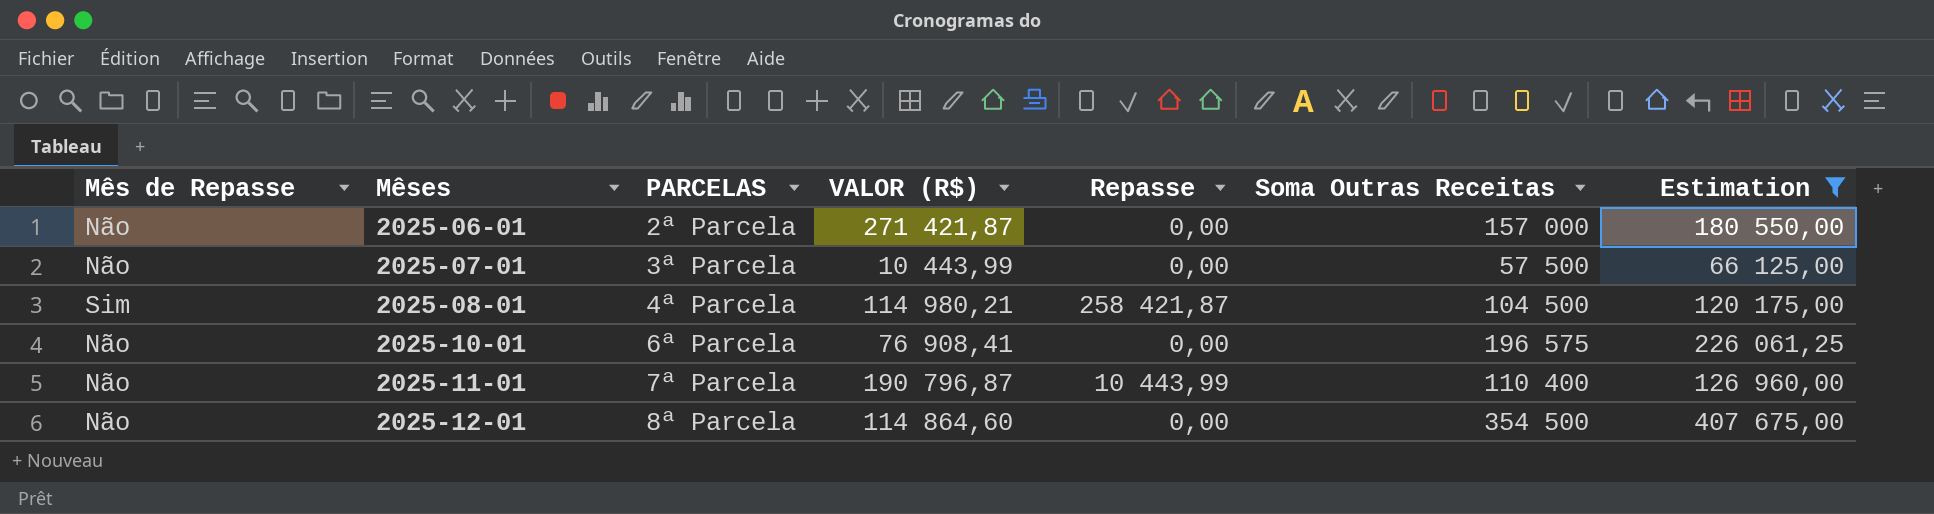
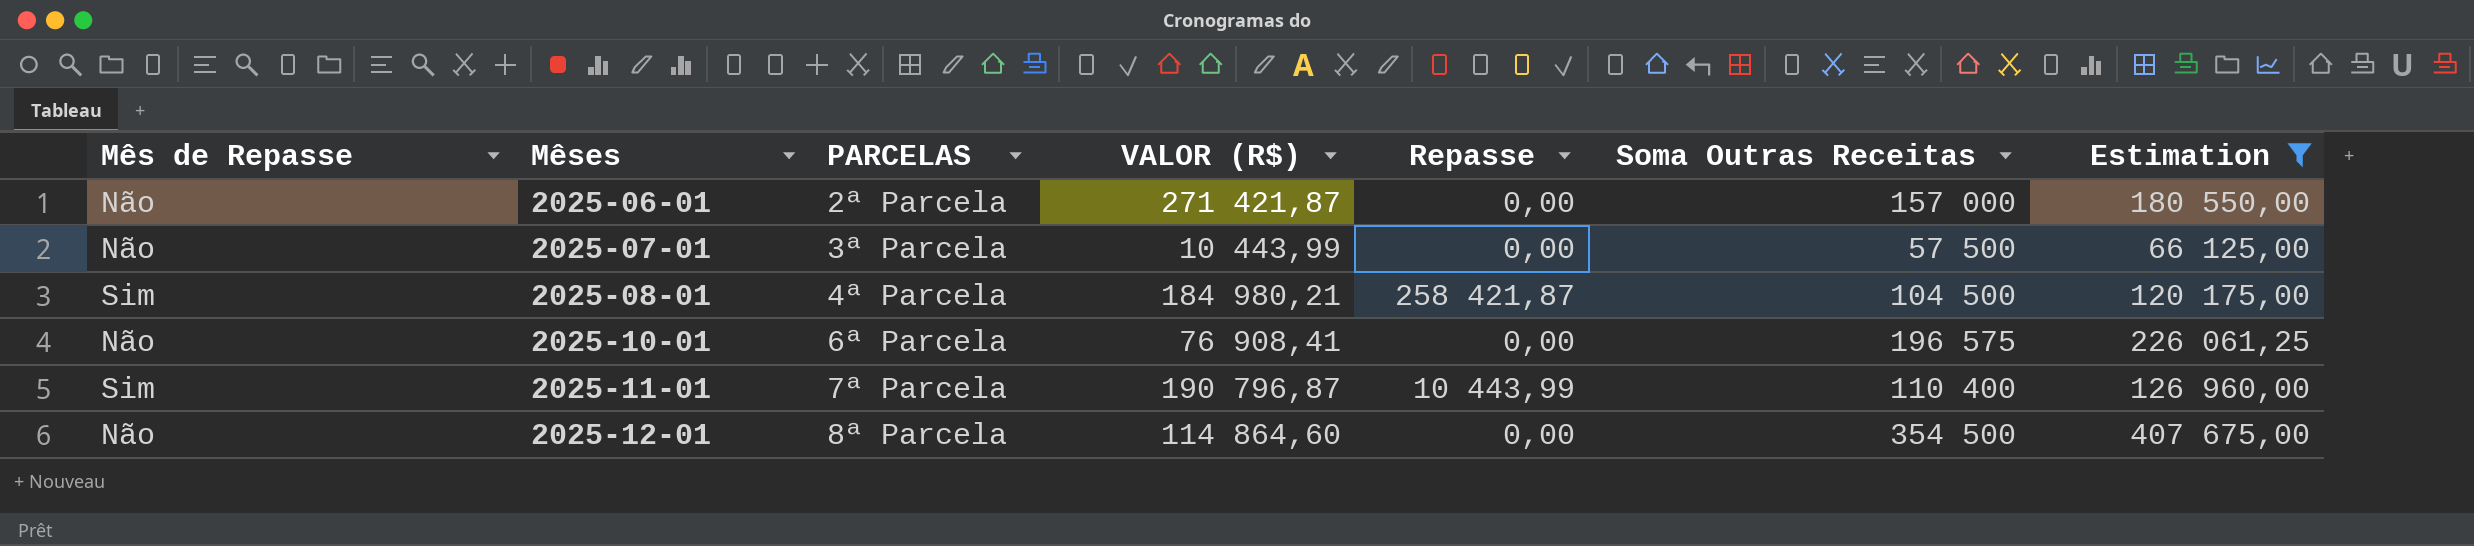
2025-08-01 | VALOR (R$): 114 980,21 -> 184 980,21
2025-11-01 | Mês de Repasse: Não -> Sim

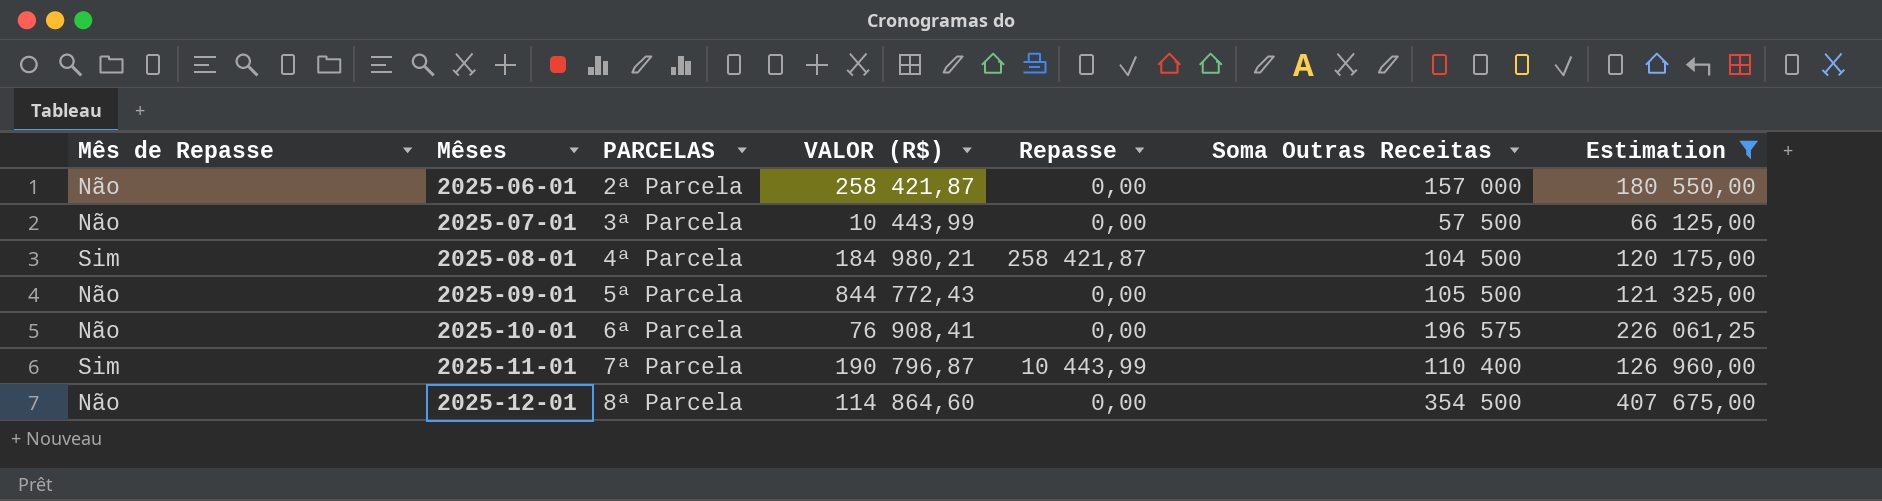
2025-06-01 | VALOR (R$): 271 421,87 -> 258 421,87
row 2025-09-01: none -> Não | 5ª Parcela | 844 772,43 | 0,00 | 105 500 | 121 325,00

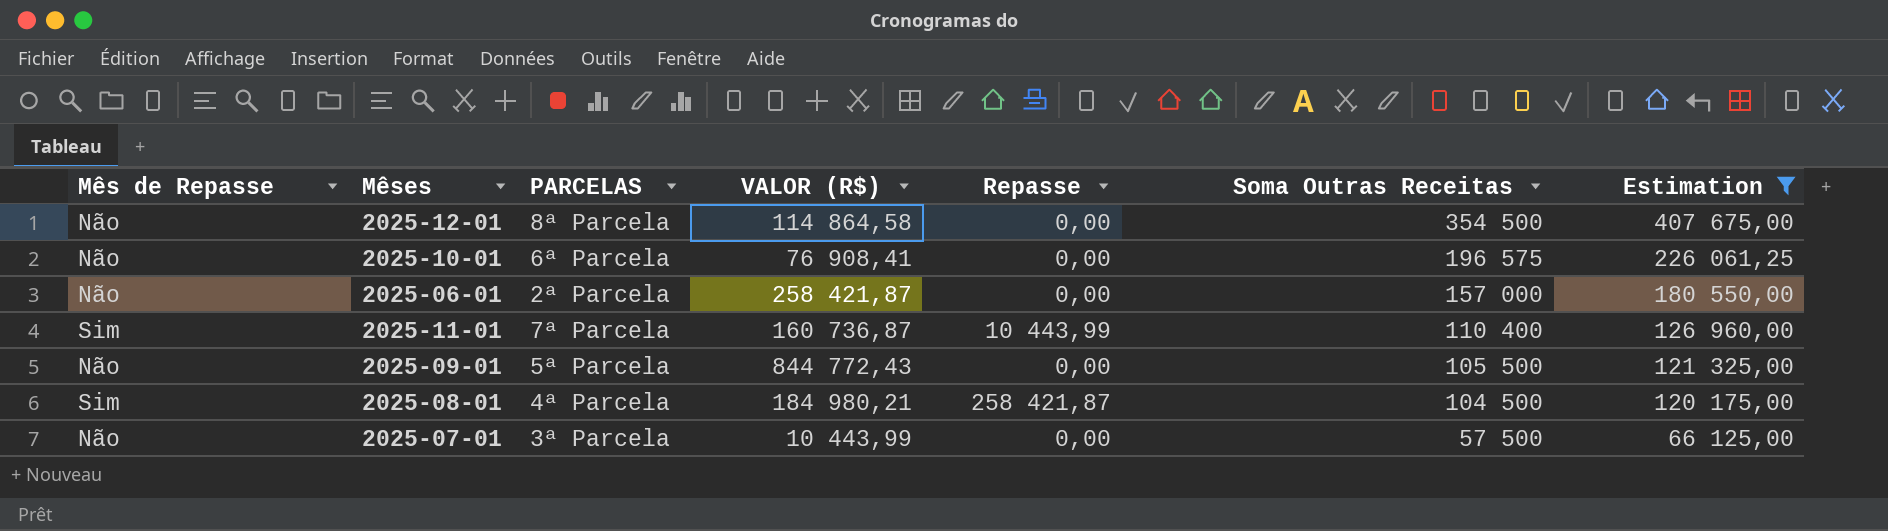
row order: Mêses ascending -> Soma Outras Receitas descending
2025-12-01 | VALOR (R$): 114 864,60 -> 114 864,58
2025-11-01 | VALOR (R$): 190 796,87 -> 160 736,87

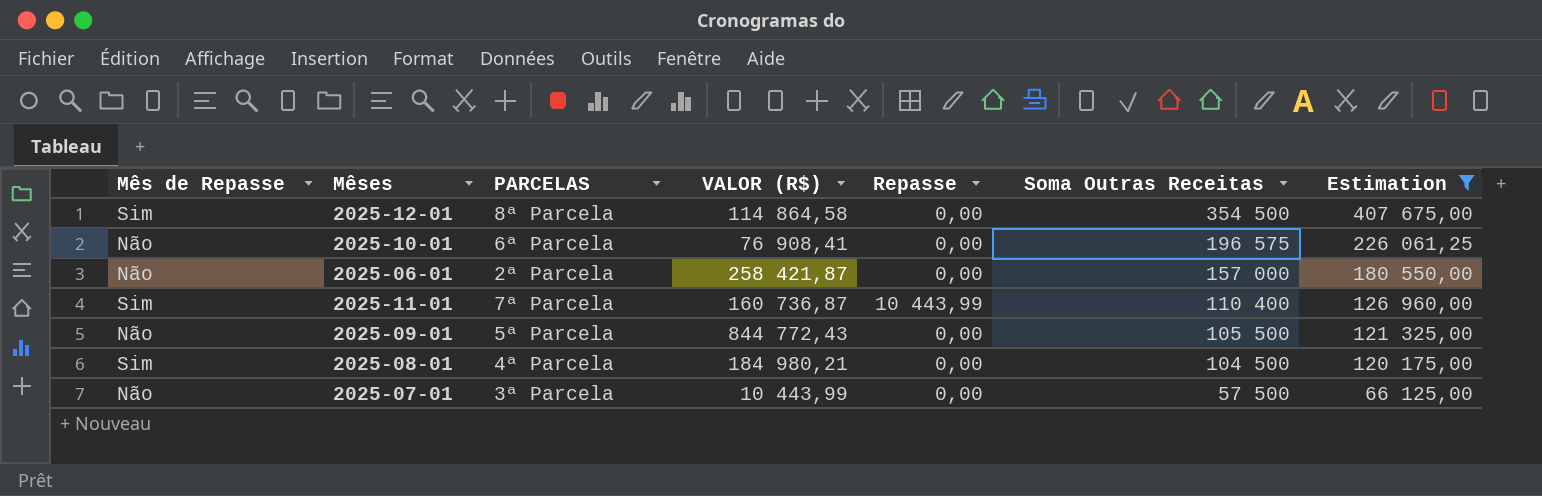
2025-12-01 | Mês de Repasse: Não -> Sim
2025-08-01 | Repasse: 258 421,87 -> 0,00

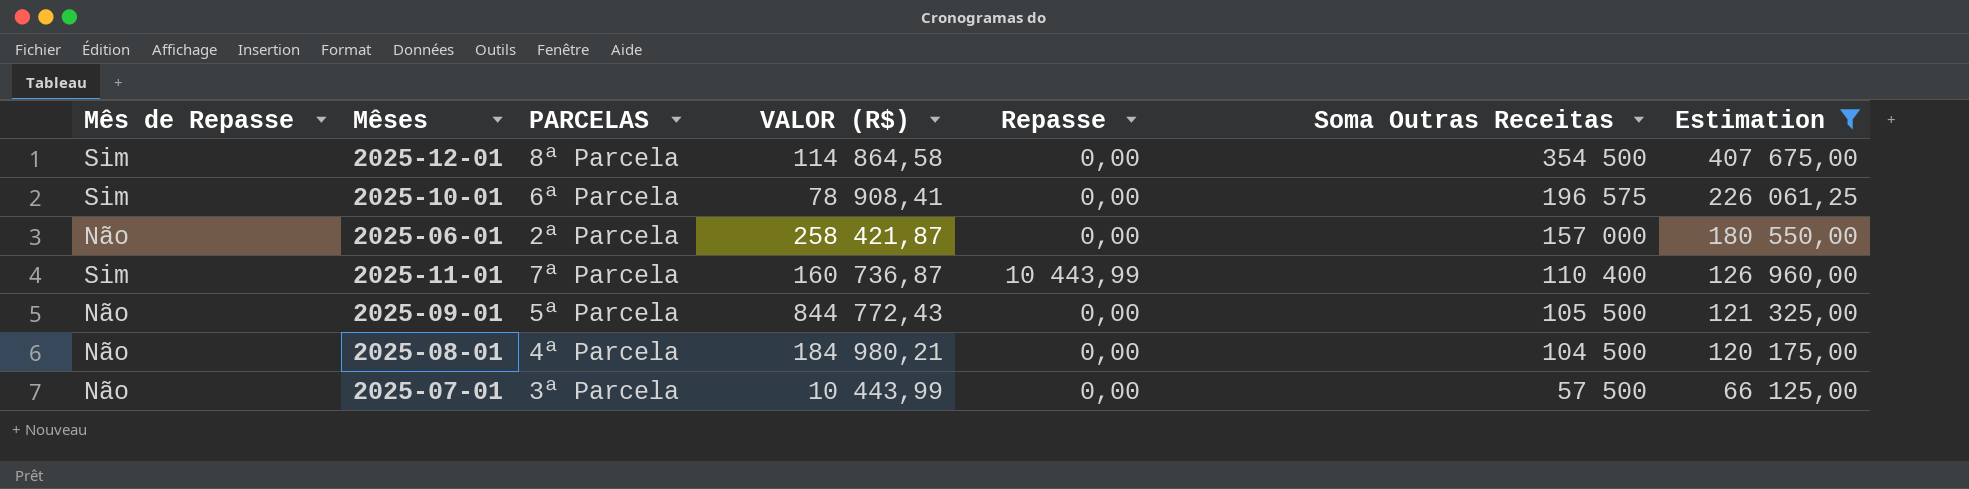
2025-10-01 | Mês de Repasse: Não -> Sim
2025-10-01 | VALOR (R$): 76 908,41 -> 78 908,41
2025-08-01 | Mês de Repasse: Sim -> Não

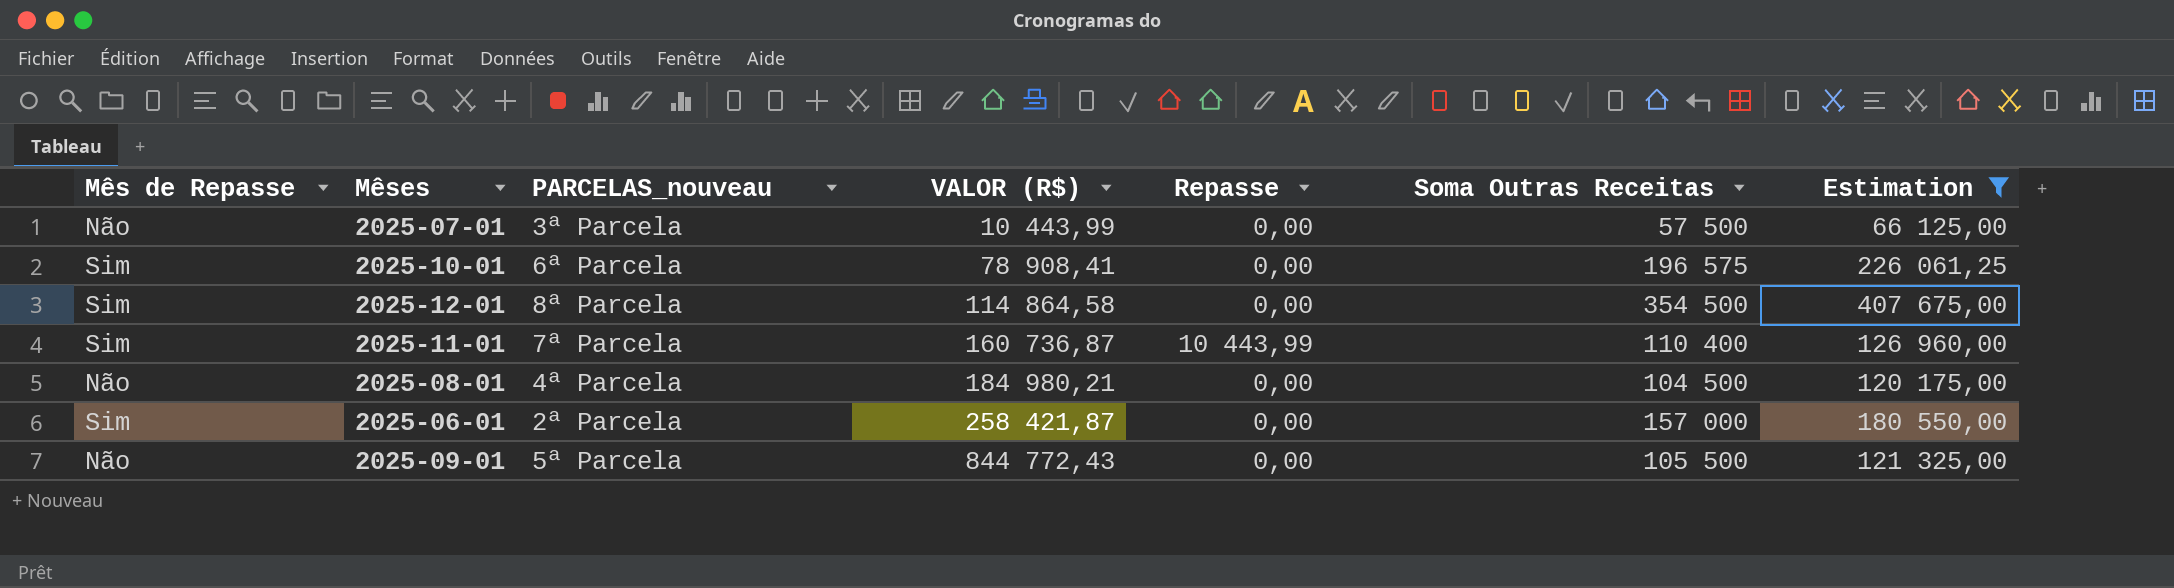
row order: Soma Outras Receitas descending -> VALOR (R$) ascending
column name: PARCELAS -> PARCELAS_nouveau
2025-06-01 | Mês de Repasse: Não -> Sim

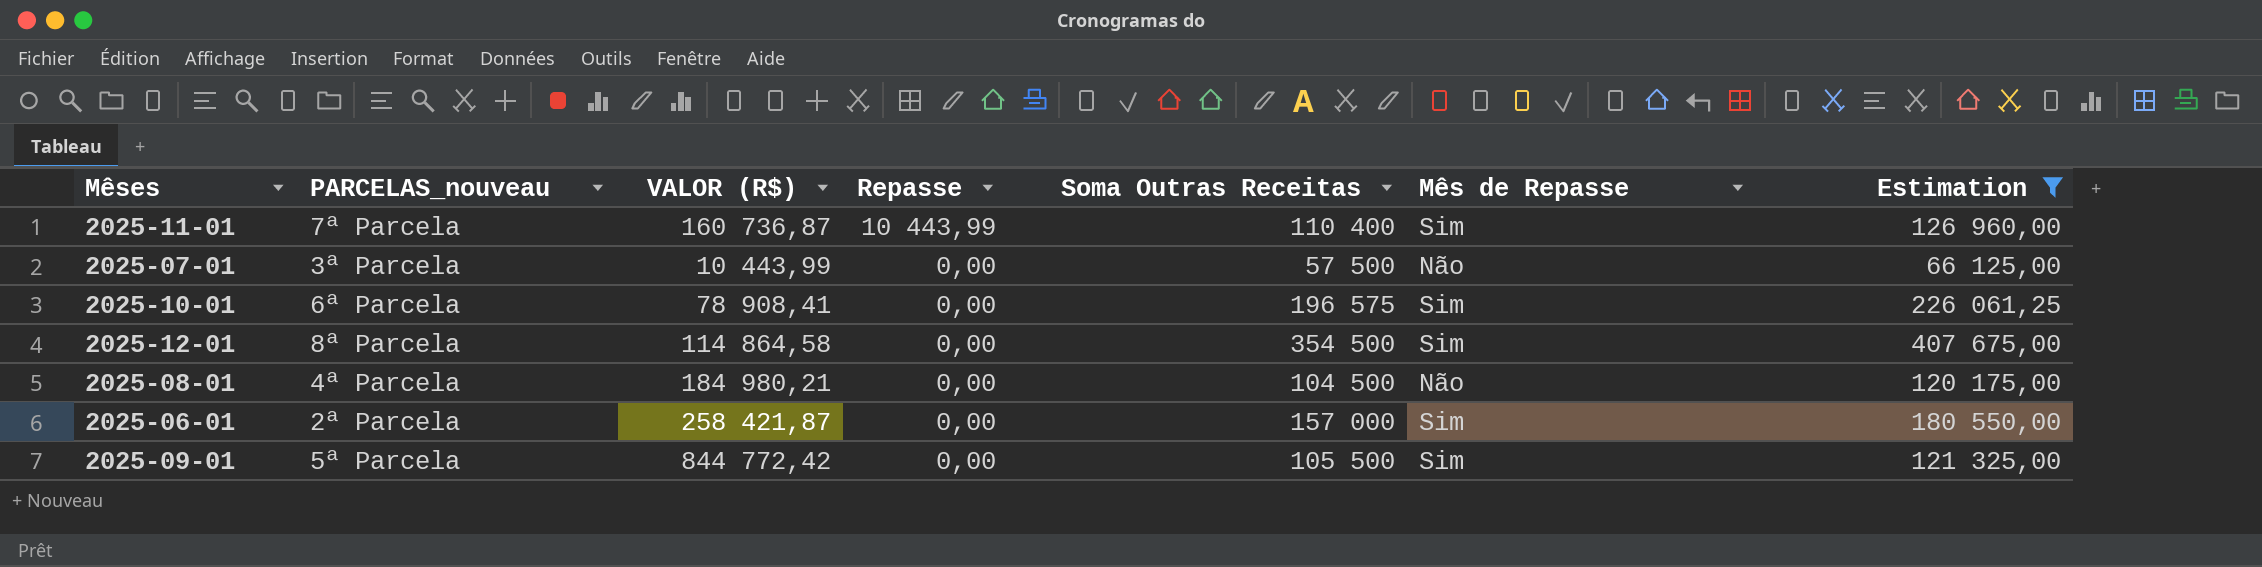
row order: VALOR (R$) ascending -> Repasse descending
column Mês de Repasse | position: 1 -> 6
2025-09-01 | VALOR (R$): 844 772,43 -> 844 772,42
2025-09-01 | Mês de Repasse: Não -> Sim

